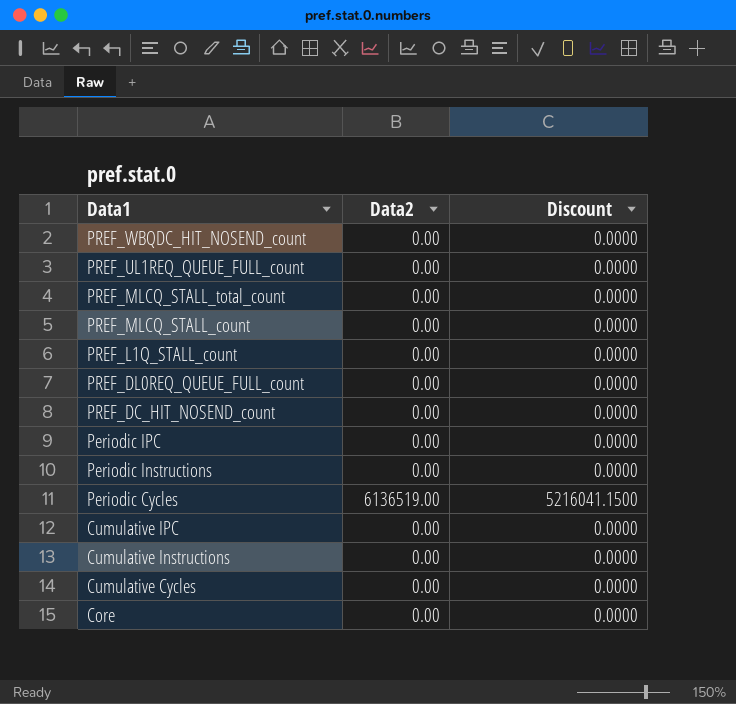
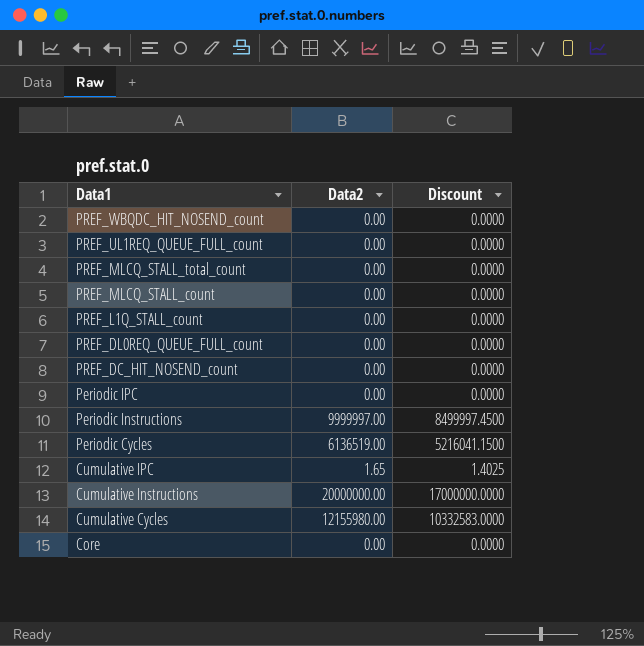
Periodic Instructions | Data2: 0.00 -> 9999997.00
Periodic Instructions | Discount: 0.0000 -> 8499997.4500
Cumulative IPC | Data2: 0.00 -> 1.65
Cumulative IPC | Discount: 0.0000 -> 1.4025
Cumulative Instructions | Data2: 0.00 -> 20000000.00
Cumulative Instructions | Discount: 0.0000 -> 17000000.0000
Cumulative Cycles | Data2: 0.00 -> 12155980.00
Cumulative Cycles | Discount: 0.0000 -> 10332583.0000

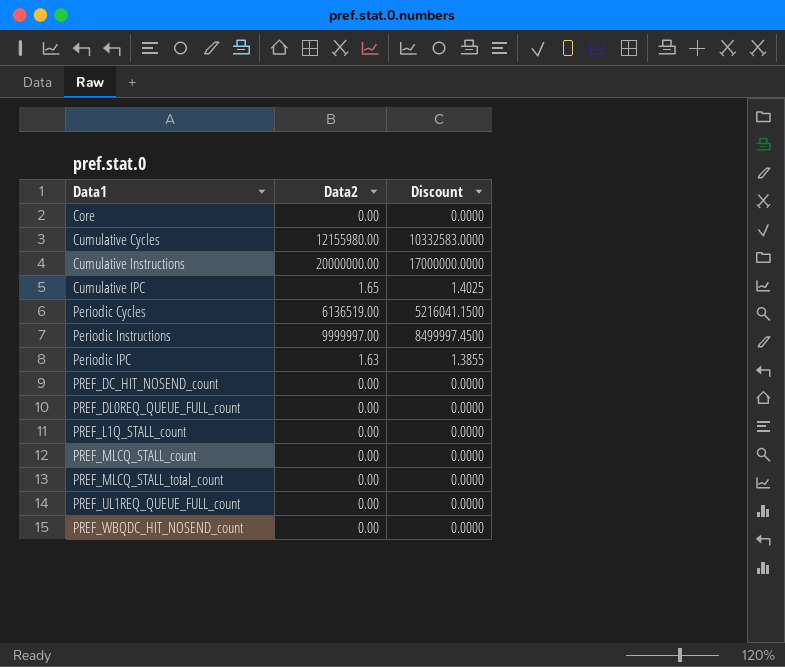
row order: Data1 descending -> Data1 ascending
Periodic IPC | Data2: 0.00 -> 1.63
Periodic IPC | Discount: 0.0000 -> 1.3855

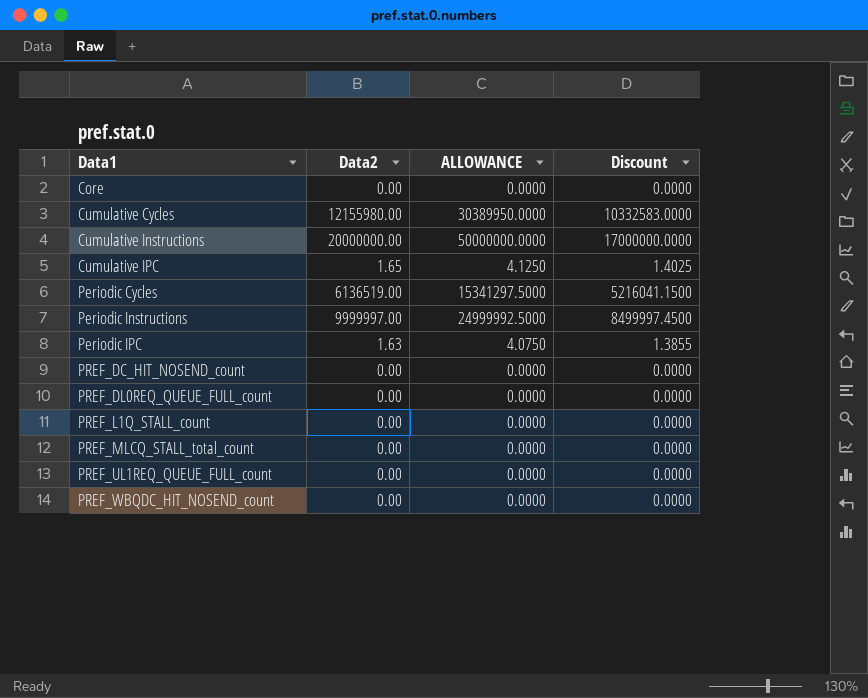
column ALLOWANCE | formula: none -> [Data2] * 2.5
row PREF_MLCQ_STALL_count: 0.00 | 0.0000 -> none

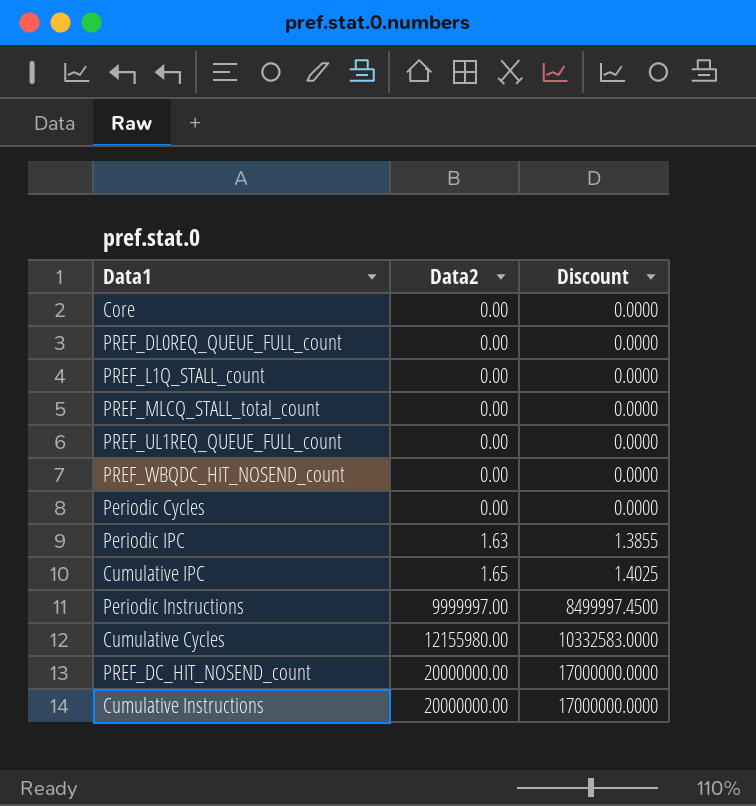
row order: Data1 ascending -> Data2 ascending
column ALLOWANCE | formula: [Data2] * 2.5 -> none
Periodic Cycles | Data2: 6136519.00 -> 0.00
Periodic Cycles | Discount: 5216041.1500 -> 0.0000
PREF_DC_HIT_NOSEND_count | Data2: 0.00 -> 20000000.00
PREF_DC_HIT_NOSEND_count | Discount: 0.0000 -> 17000000.0000

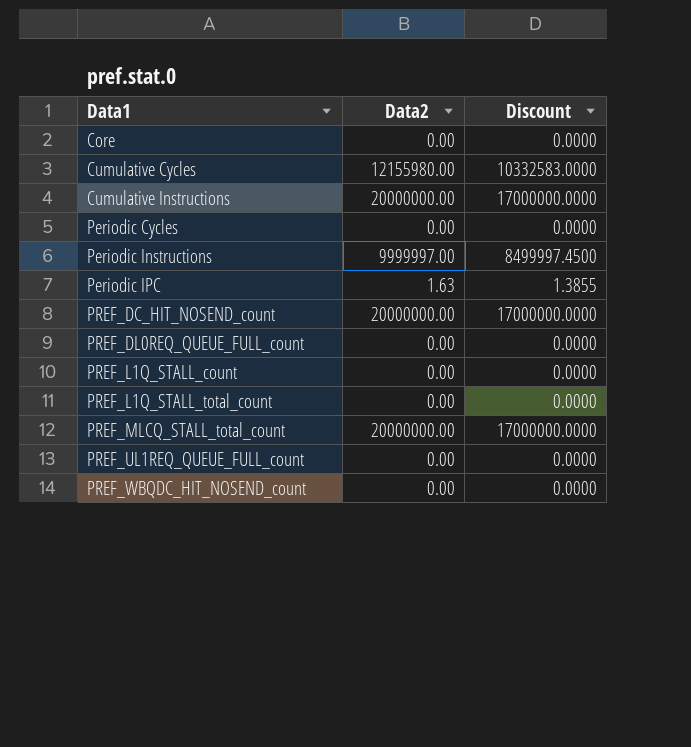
row order: Data2 ascending -> Data1 ascending
row Cumulative IPC: 1.65 | 1.4025 -> none
row PREF_L1Q_STALL_total_count: none -> 0.00 | 0.0000
PREF_MLCQ_STALL_total_count | Data2: 0.00 -> 20000000.00
PREF_MLCQ_STALL_total_count | Discount: 0.0000 -> 17000000.0000

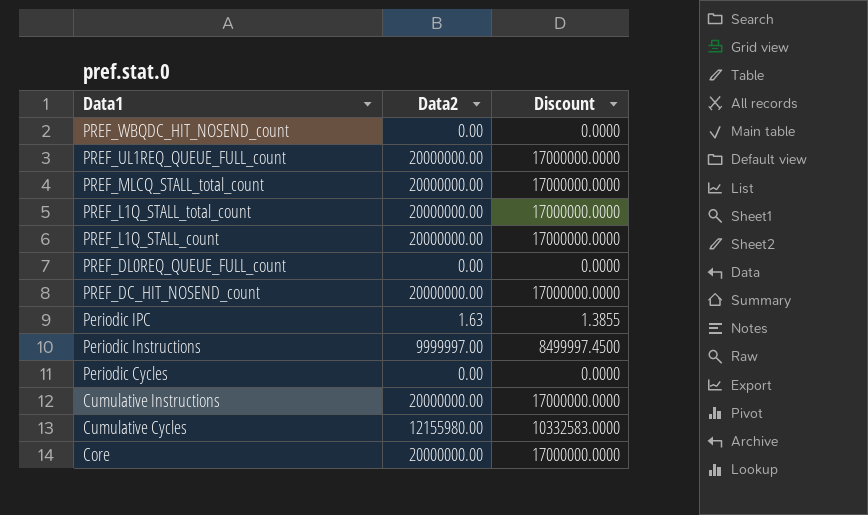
row order: Data1 ascending -> Data1 descending
PREF_UL1REQ_QUEUE_FULL_count | Data2: 0.00 -> 20000000.00
PREF_UL1REQ_QUEUE_FULL_count | Discount: 0.0000 -> 17000000.0000
PREF_L1Q_STALL_total_count | Data2: 0.00 -> 20000000.00
PREF_L1Q_STALL_total_count | Discount: 0.0000 -> 17000000.0000
PREF_L1Q_STALL_count | Data2: 0.00 -> 20000000.00
PREF_L1Q_STALL_count | Discount: 0.0000 -> 17000000.0000
Core | Data2: 0.00 -> 20000000.00
Core | Discount: 0.0000 -> 17000000.0000

